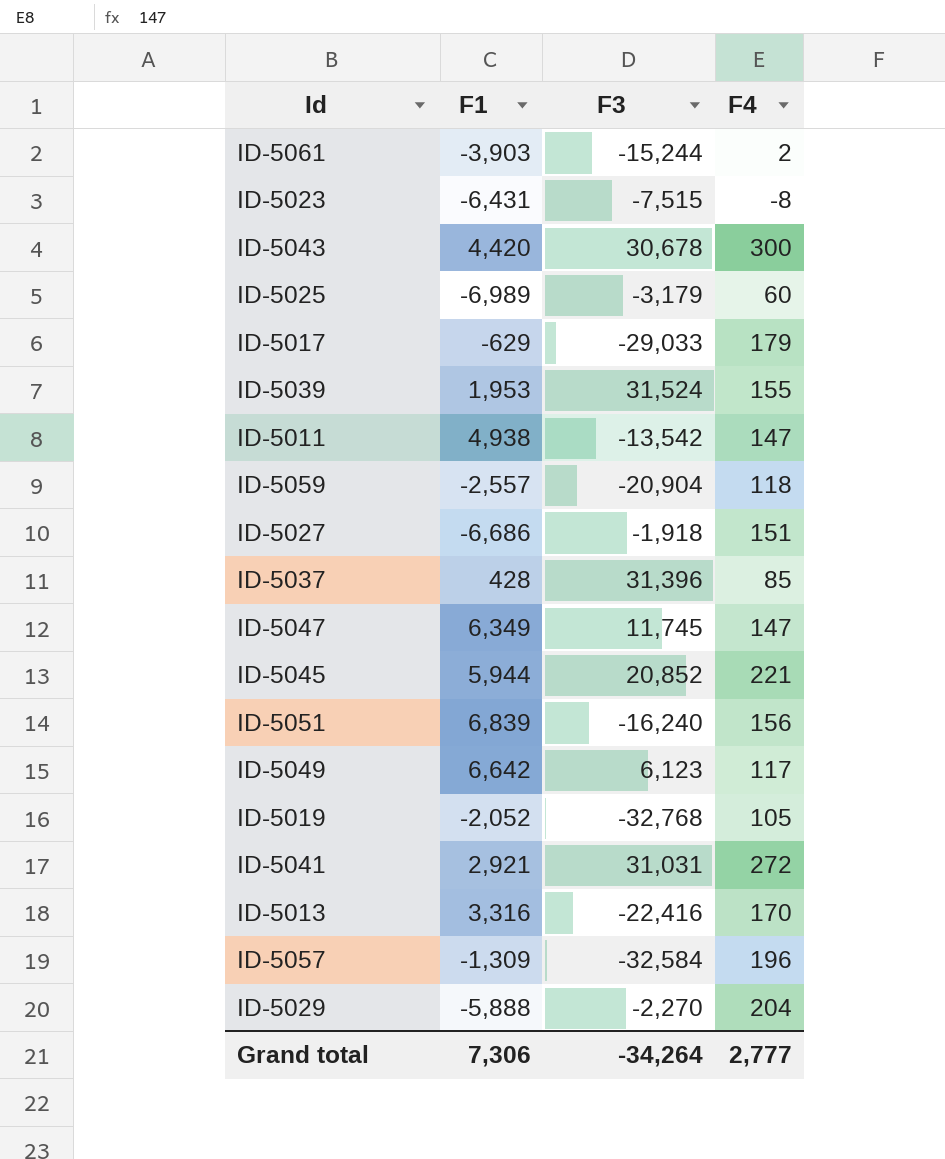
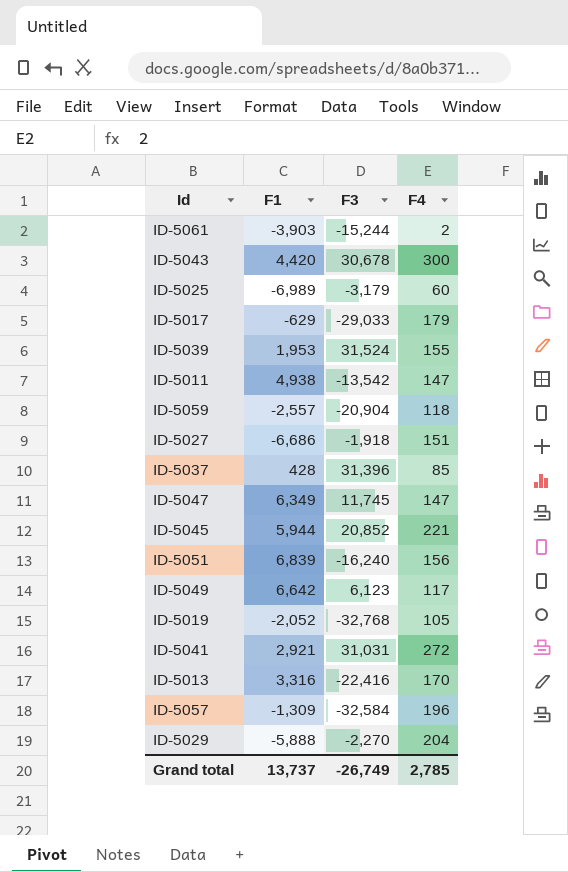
row ID-5023: -6,431 | -7,515 | -8 -> none
Grand total | F1: 7,306 -> 13,737
Grand total | F3: -34,264 -> -26,749
Grand total | F4: 2,777 -> 2,785

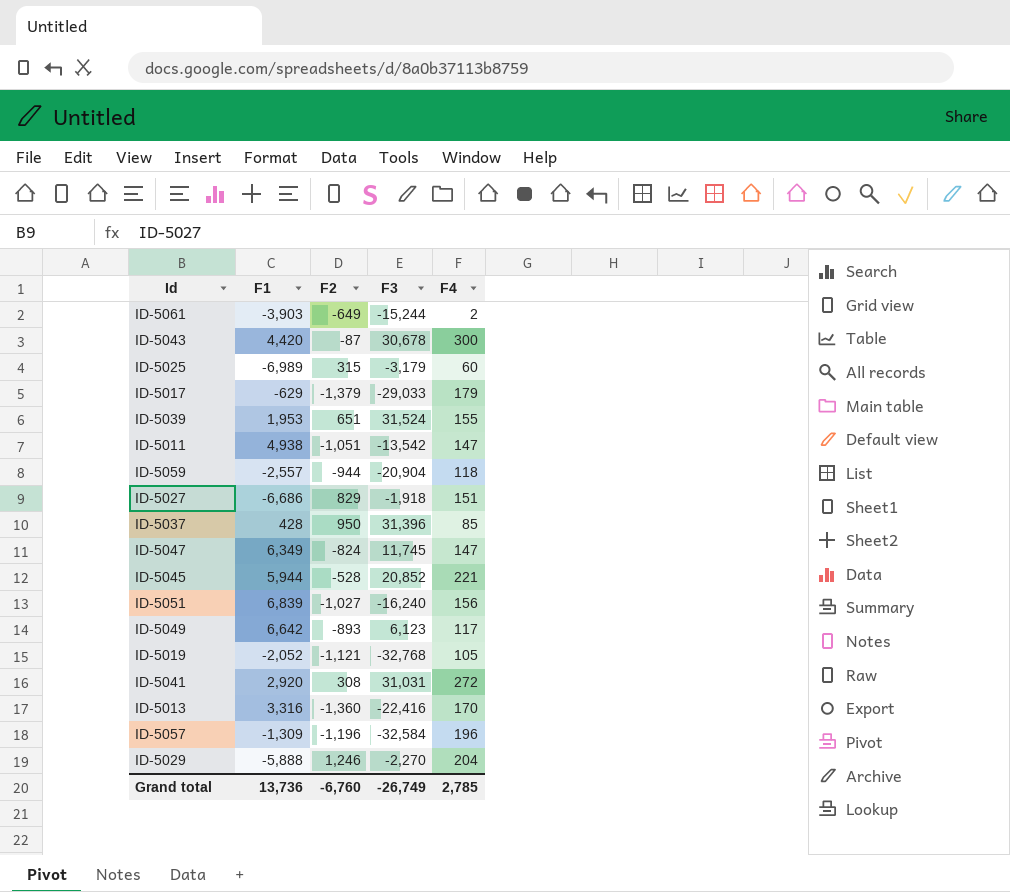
column F2 | position: none -> 3
ID-5041 | F1: 2,921 -> 2,920
Grand total | F1: 13,737 -> 13,736

